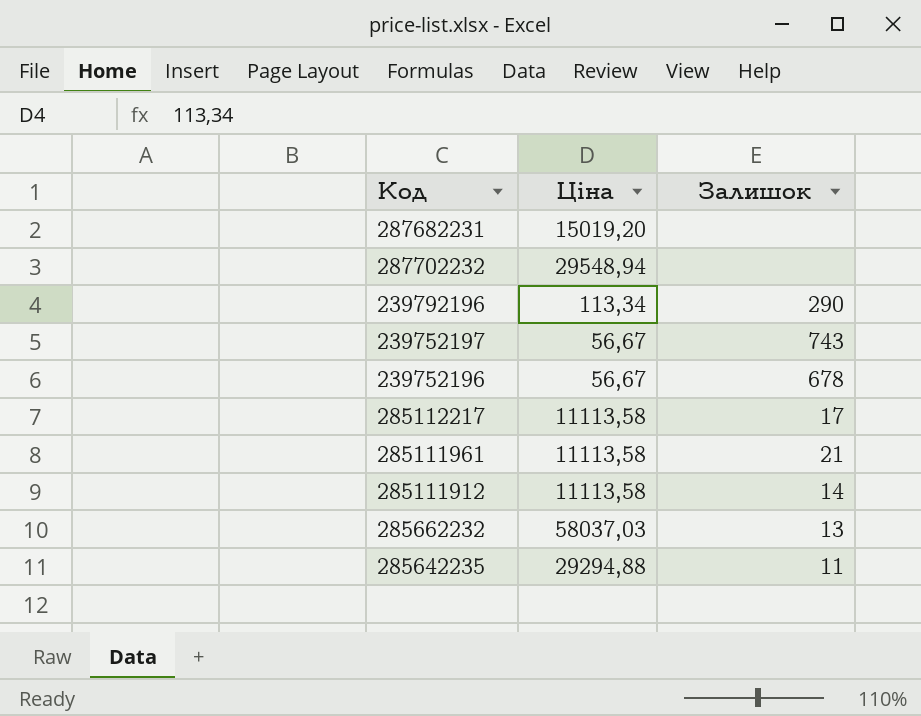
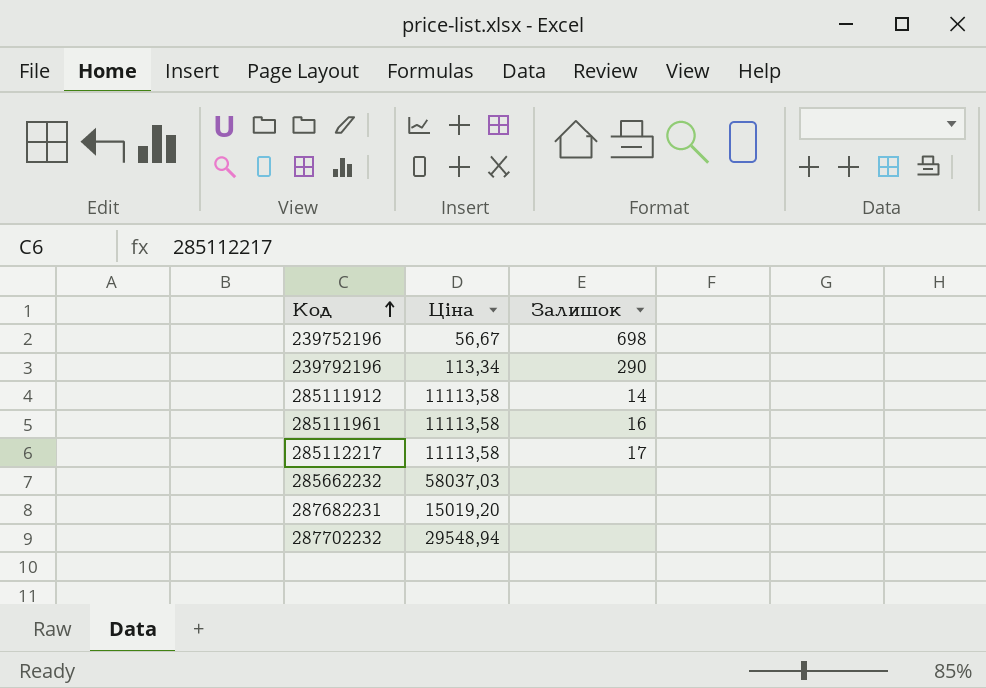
row order: none -> Код ascending
row 239752197: 56,67 | 743 -> none
row 285642235: 29294,88 | 11 -> none
239752196 | Залишок: 678 -> 698
285111961 | Залишок: 21 -> 16
285662232 | Залишок: 13 -> none

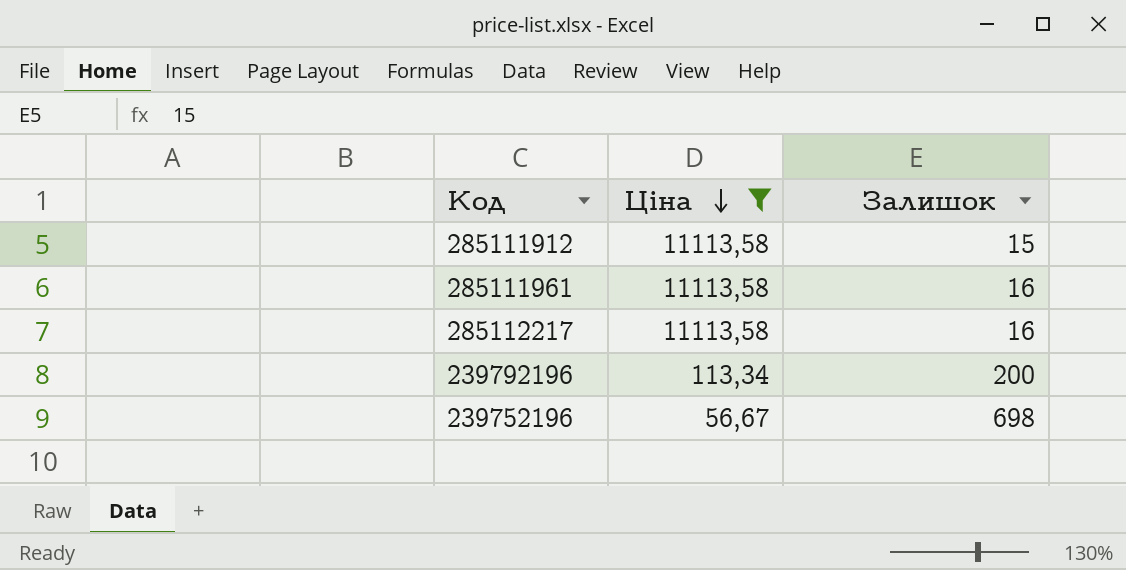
filter: none -> Ціна <= 11113,58
row order: Код ascending -> Ціна descending
285111912 | Залишок: 14 -> 15
285112217 | Залишок: 17 -> 16
239792196 | Залишок: 290 -> 200

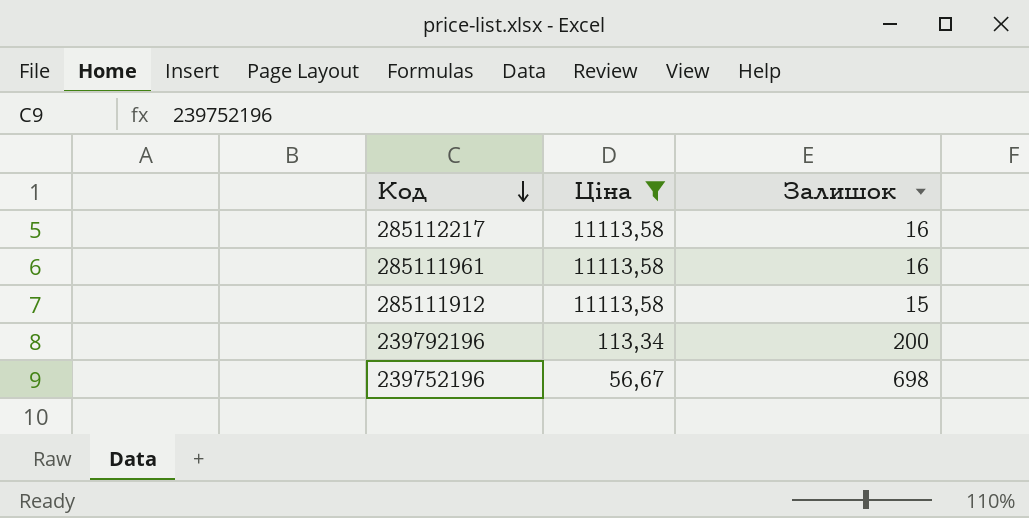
row order: Ціна descending -> Код descending

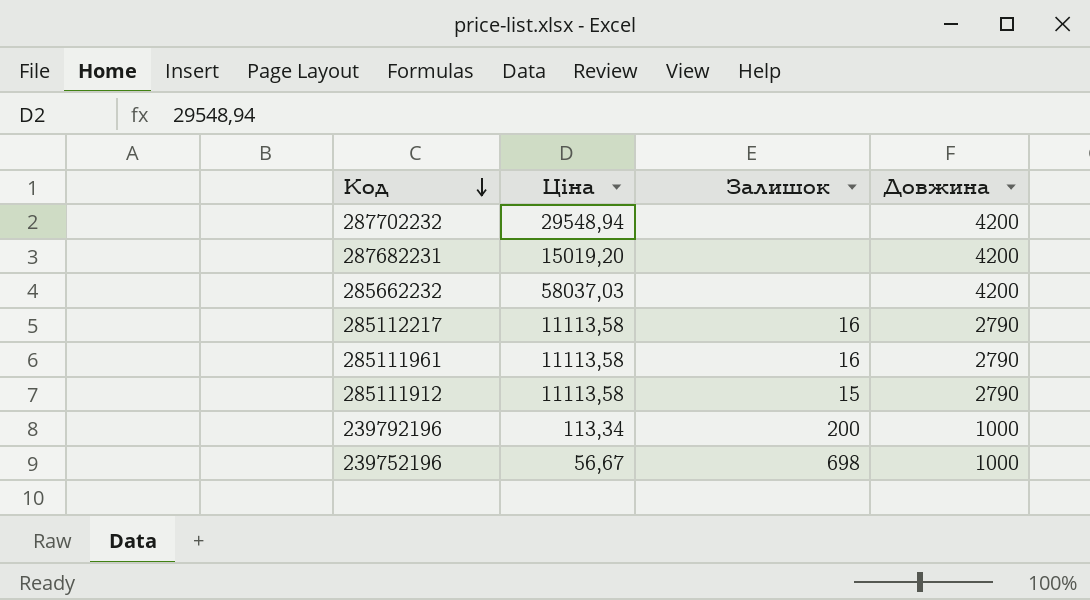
filter: Ціна <= 11113,58 -> none
column Довжина | position: none -> 4

